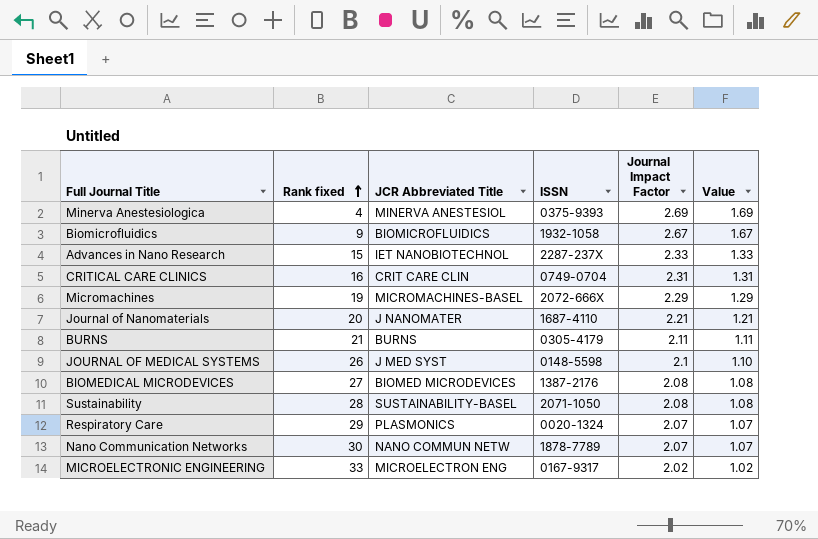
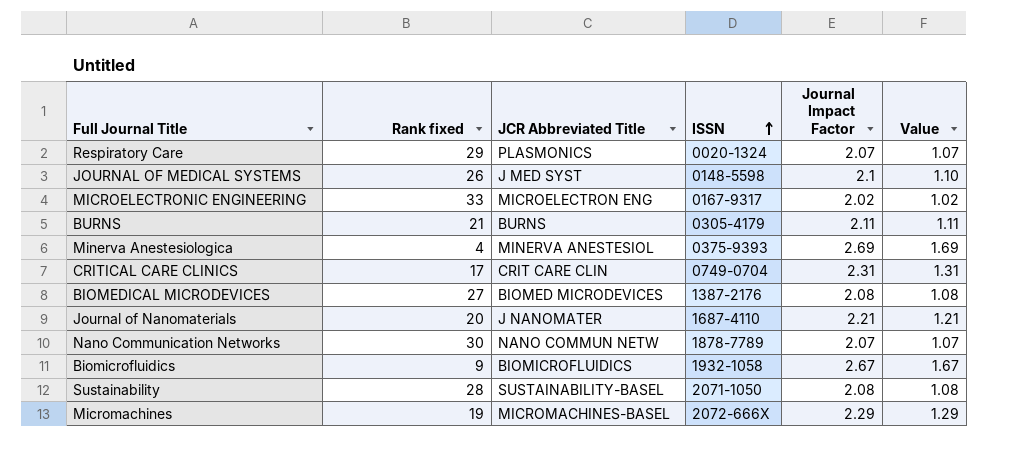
row order: Rank fixed ascending -> ISSN ascending
row Advances in Nano Research: 15 | IET NANOBIOTECHNOL | 2287-237X | 2.33 | 1.33 -> none
CRITICAL CARE CLINICS | Rank fixed: 16 -> 17

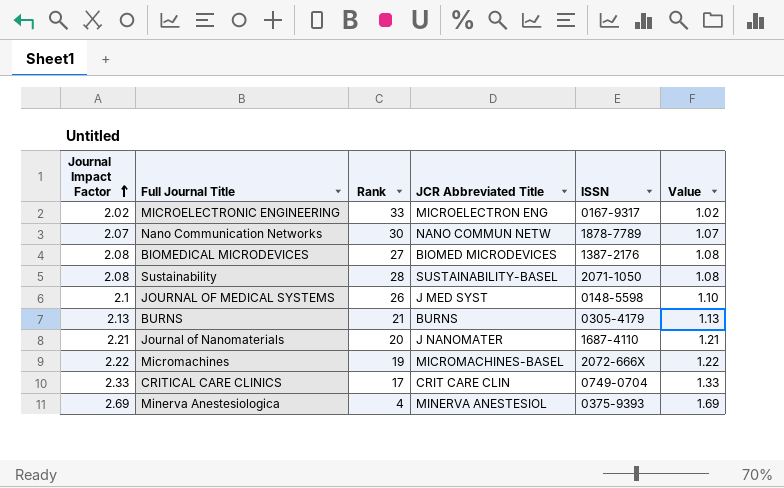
row order: ISSN ascending -> Journal Impact Factor ascending
column Journal Impact Factor | position: 5 -> 1
column name: Rank fixed -> Rank
row Respiratory Care: 29 | PLASMONICS | 0020-1324 | 2.07 | 1.07 -> none
row Biomicrofluidics: 9 | BIOMICROFLUIDICS | 1932-1058 | 2.67 | 1.67 -> none
BURNS | Journal Impact Factor: 2.11 -> 2.13
BURNS | Value: 1.11 -> 1.13
Micromachines | Journal Impact Factor: 2.29 -> 2.22
Micromachines | Value: 1.29 -> 1.22
CRITICAL CARE CLINICS | Journal Impact Factor: 2.31 -> 2.33
CRITICAL CARE CLINICS | Value: 1.31 -> 1.33

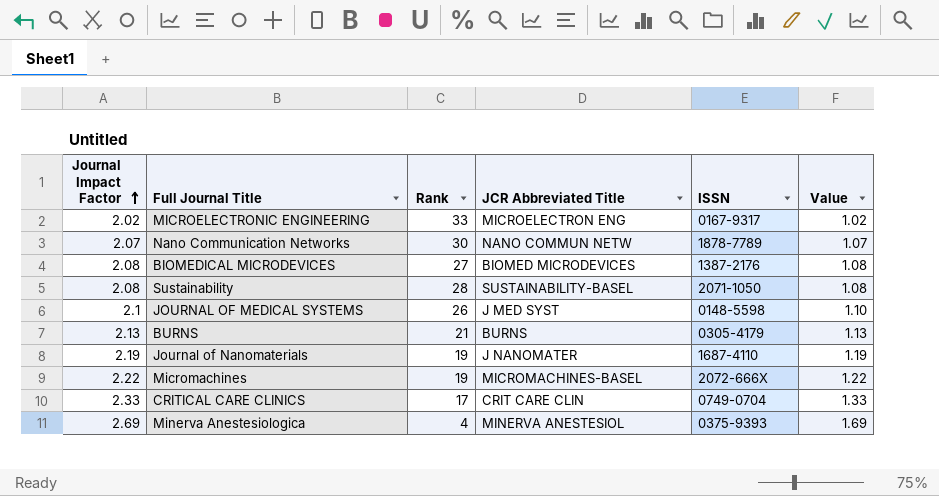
Journal of Nanomaterials | Journal Impact Factor: 2.21 -> 2.19
Journal of Nanomaterials | Rank: 20 -> 19
Journal of Nanomaterials | Value: 1.21 -> 1.19

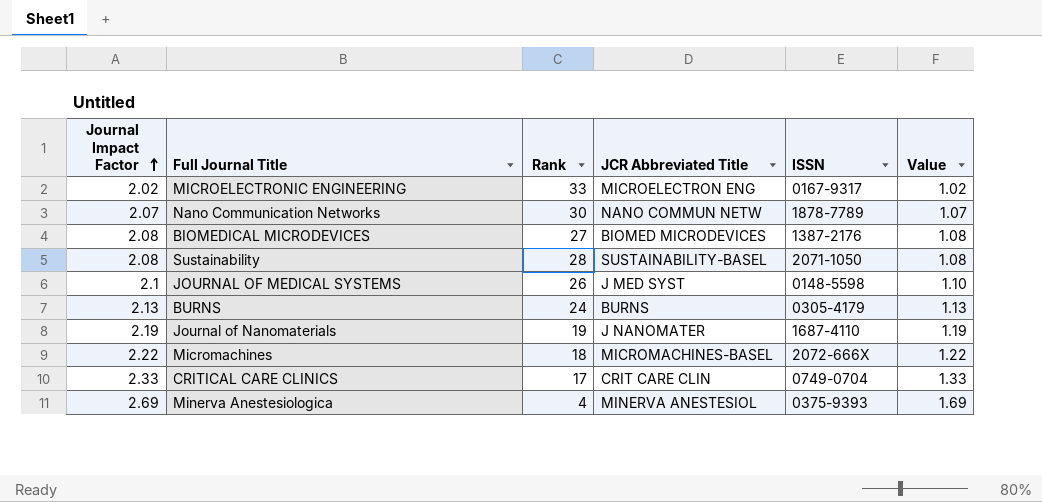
BURNS | Rank: 21 -> 24
Micromachines | Rank: 19 -> 18

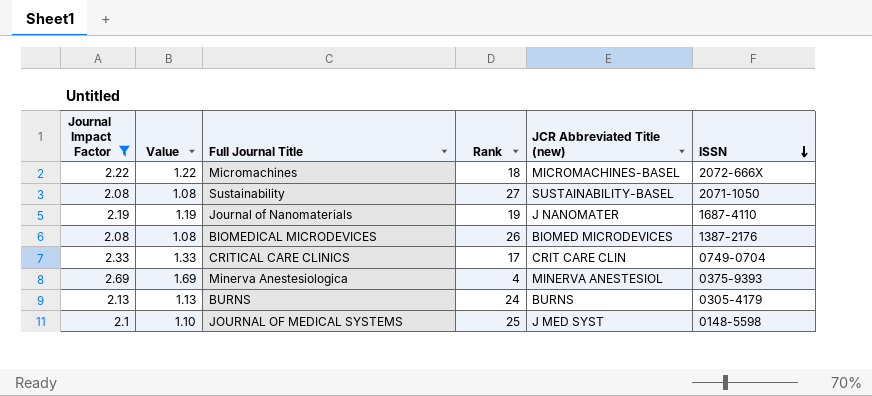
filter: none -> Journal Impact Factor >= 2.08
row order: Journal Impact Factor ascending -> ISSN descending
column Value | position: 6 -> 2
column name: JCR Abbreviated Title -> JCR Abbreviated Title (new)
Sustainability | Rank: 28 -> 27
BIOMEDICAL MICRODEVICES | Rank: 27 -> 26
JOURNAL OF MEDICAL SYSTEMS | Rank: 26 -> 25

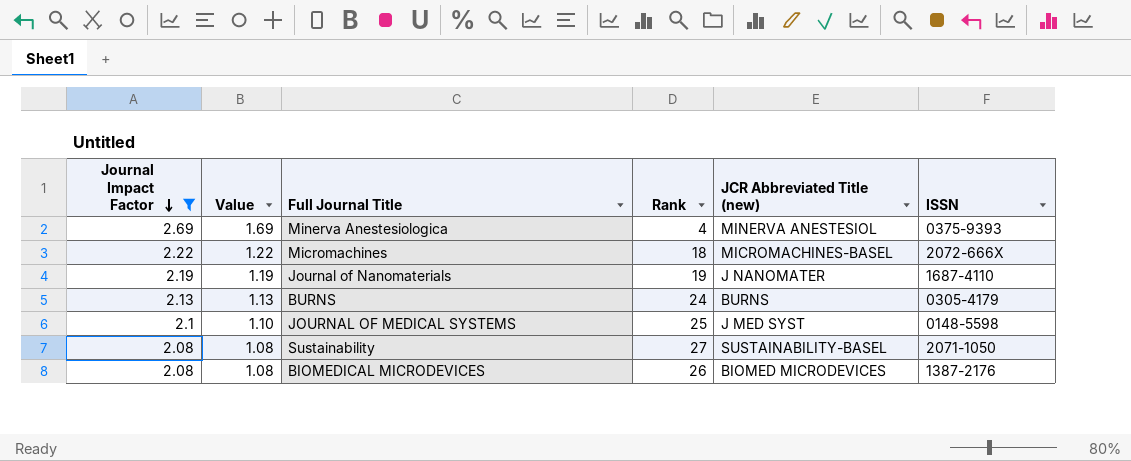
row order: ISSN descending -> Journal Impact Factor descending
row CRITICAL CARE CLINICS: 2.33 | 1.33 | 17 | CRIT CARE CLIN | 0749-0704 -> none

